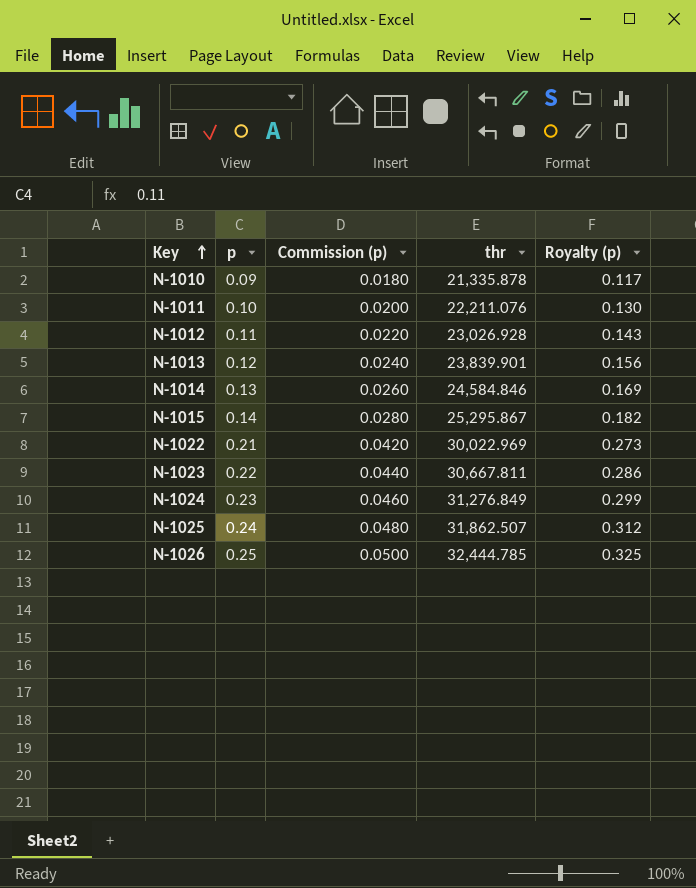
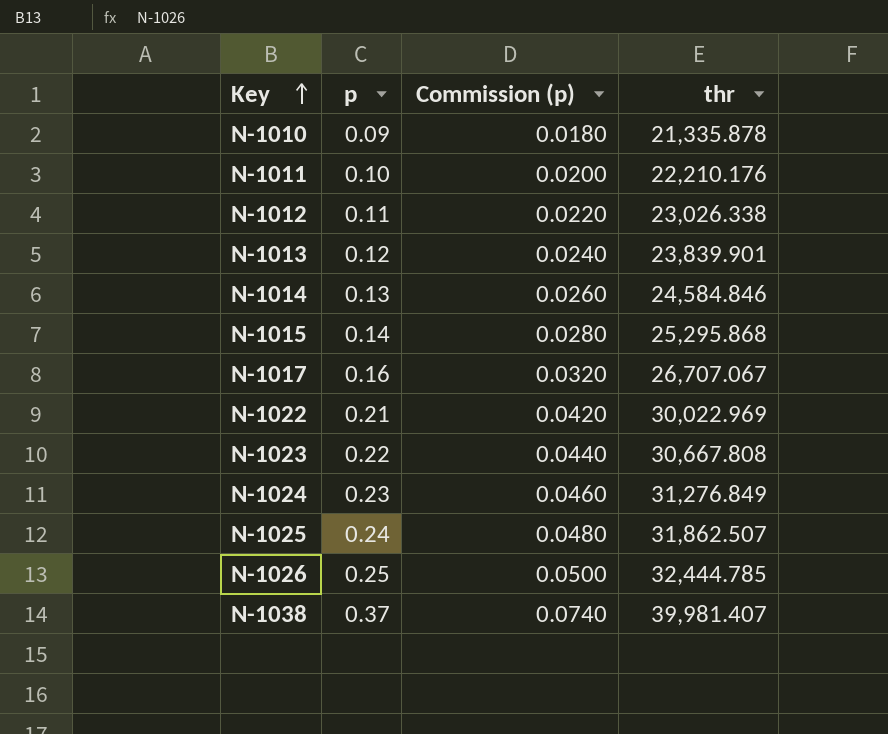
column Royalty (p) | formula: [p] * 1.3 -> none
N-1011 | thr: 22,211.076 -> 22,210.176
N-1012 | thr: 23,026.928 -> 23,026.338
N-1015 | thr: 25,295.867 -> 25,295.868
row N-1017: none -> 0.16 | 0.0320 | 26,707.067
N-1023 | thr: 30,667.811 -> 30,667.808
row N-1038: none -> 0.37 | 0.0740 | 39,981.407

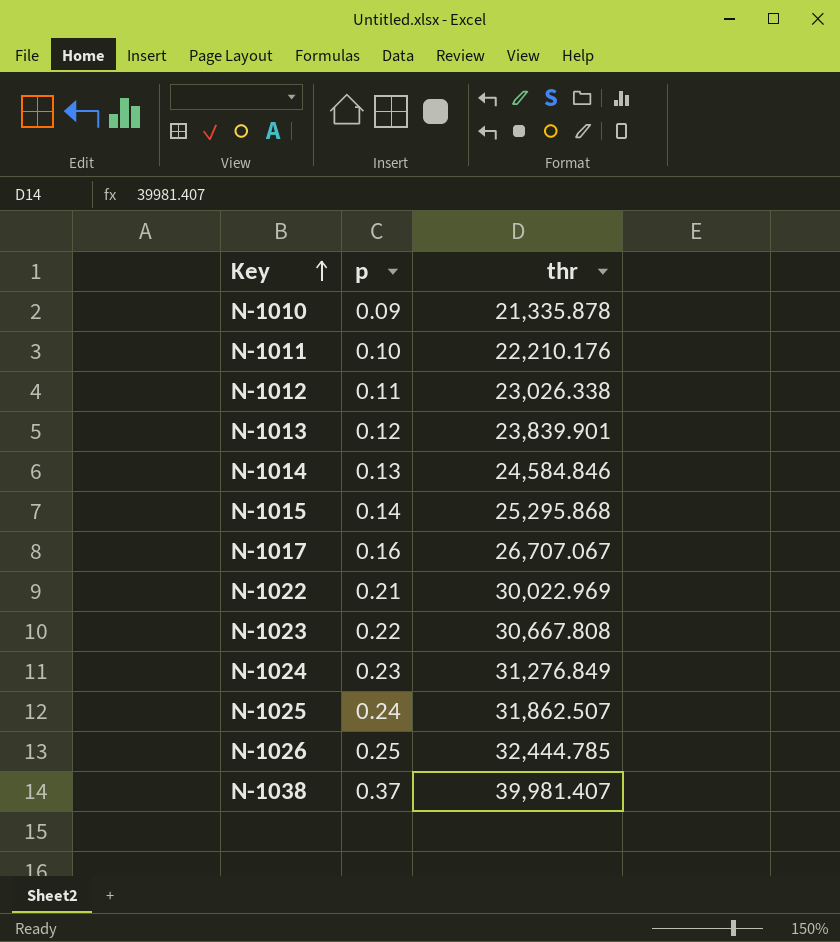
column Commission (p) | formula: [p] * 0.2 -> none

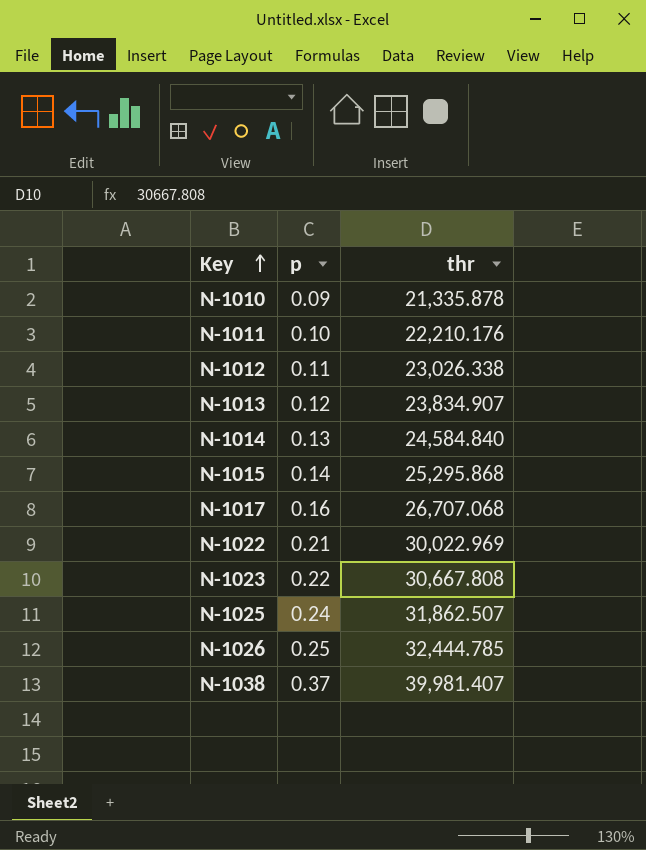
row N-1024: 0.23 | 31,276.849 -> none
N-1013 | thr: 23,839.901 -> 23,834.907
N-1014 | thr: 24,584.846 -> 24,584.840
N-1017 | thr: 26,707.067 -> 26,707.068

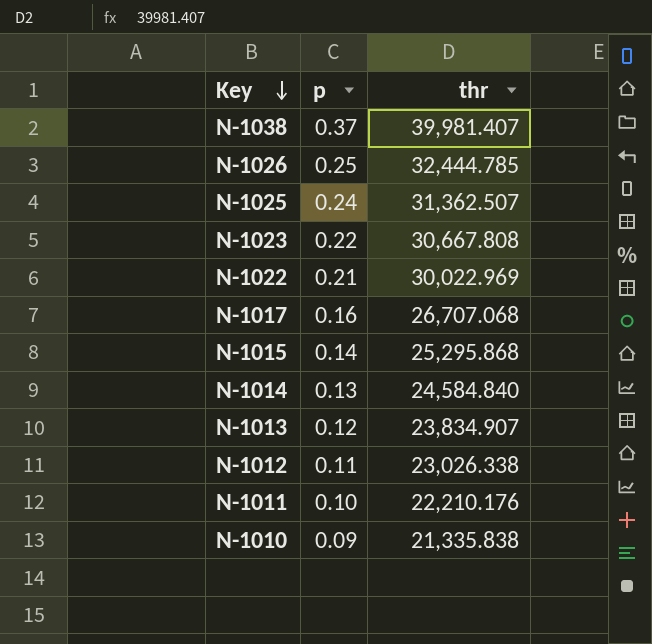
row order: Key ascending -> Key descending
N-1025 | thr: 31,862.507 -> 31,362.507
N-1010 | thr: 21,335.878 -> 21,335.838

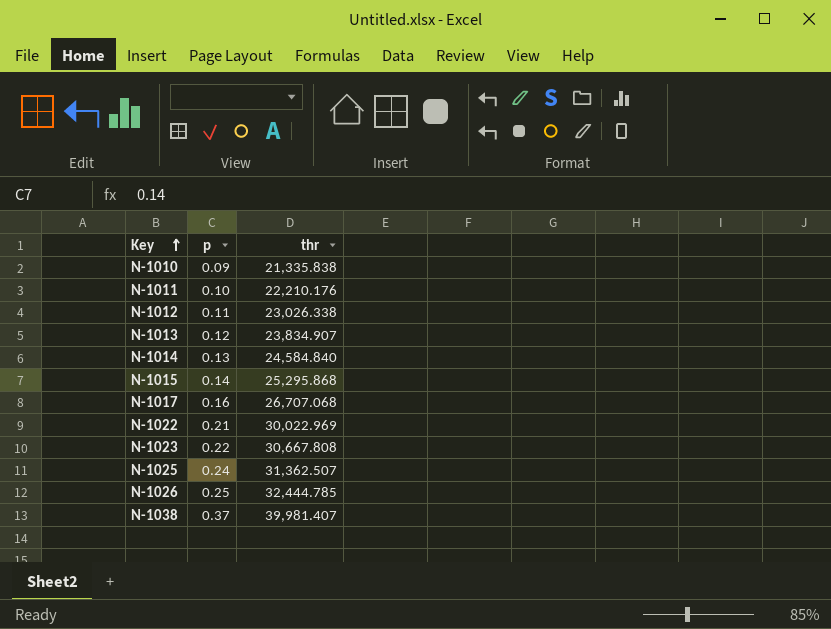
row order: Key descending -> Key ascending

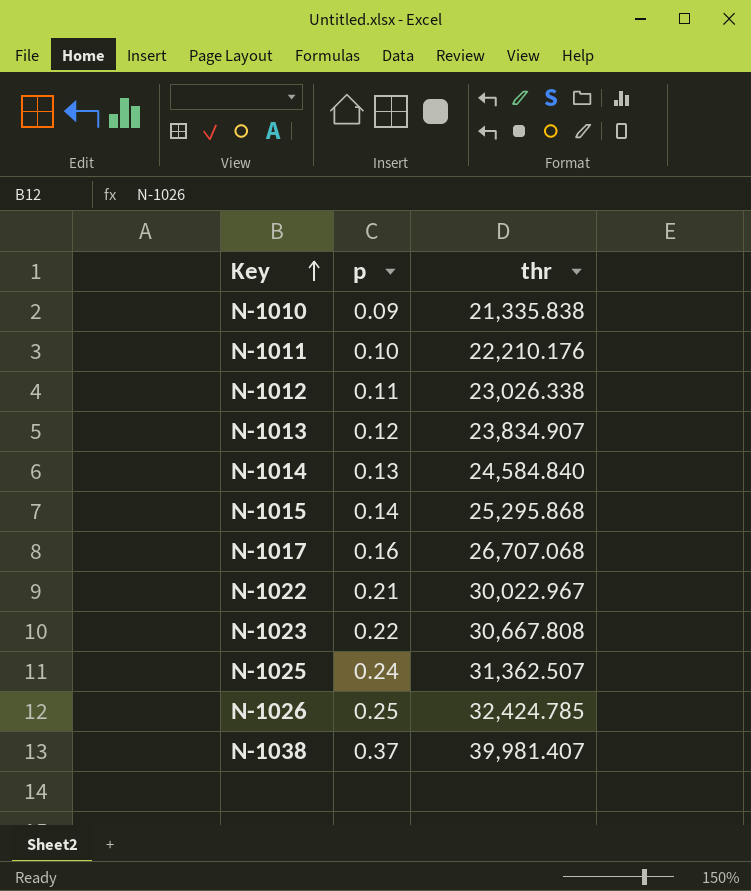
N-1022 | thr: 30,022.969 -> 30,022.967
N-1026 | thr: 32,444.785 -> 32,424.785

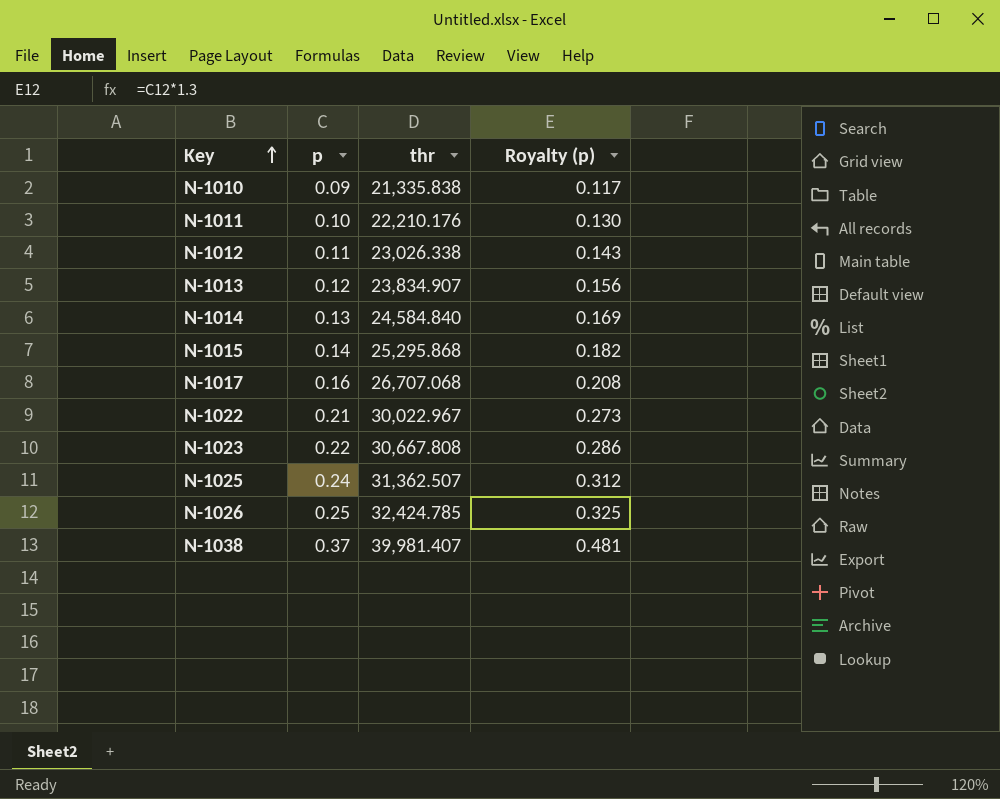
column Royalty (p) | formula: none -> [p] * 1.3

